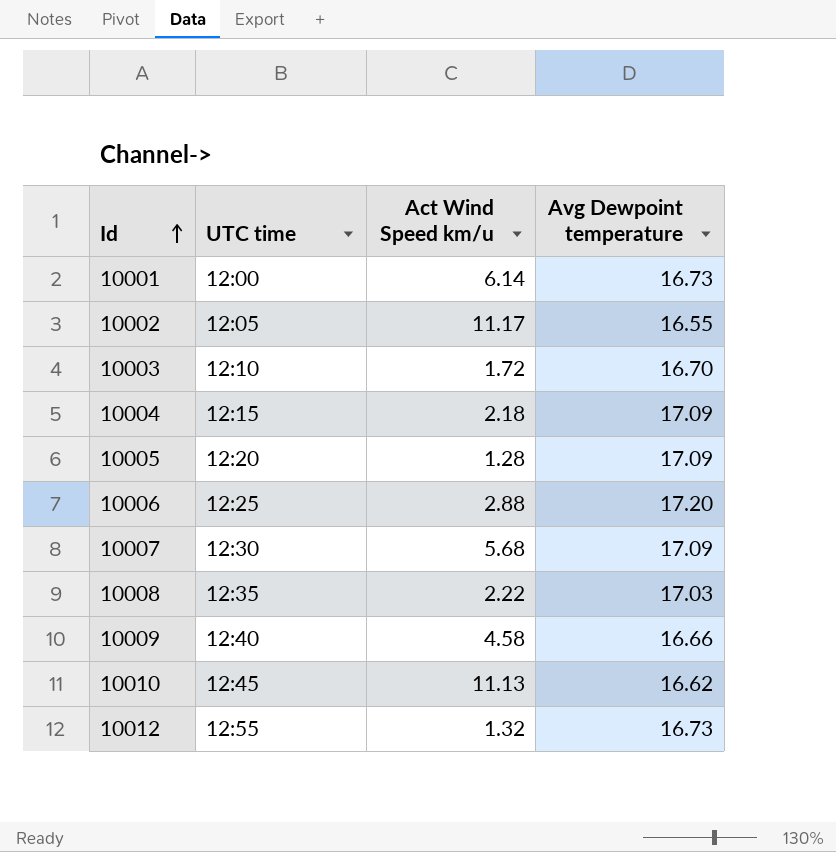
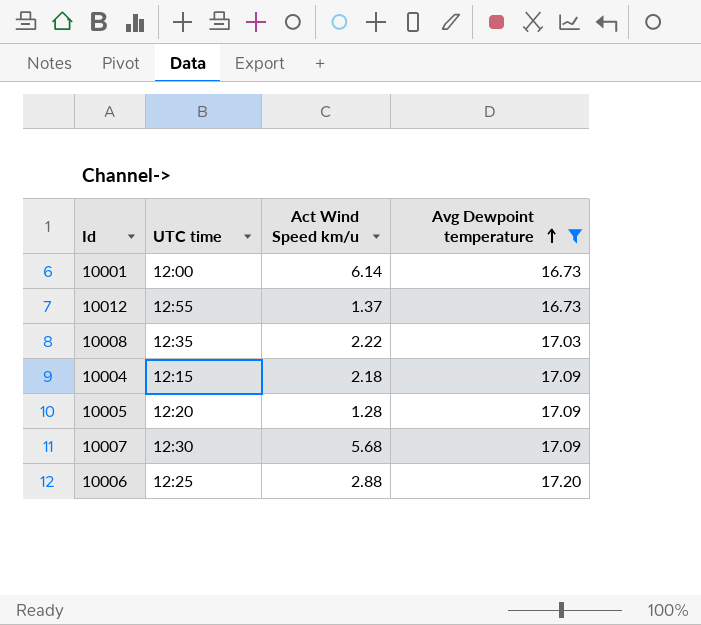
filter: none -> Avg Dewpoint temperature >= 16.73
row order: Id ascending -> Avg Dewpoint temperature ascending
10012 | Act Wind Speed km/u: 1.32 -> 1.37

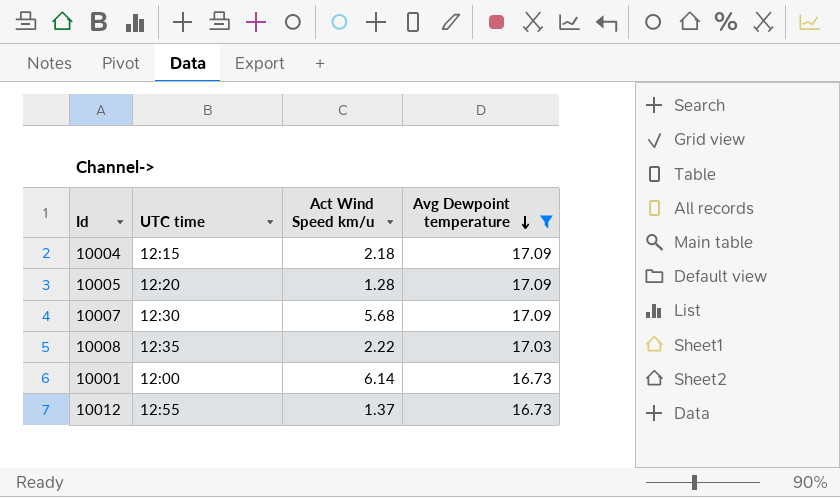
row order: Avg Dewpoint temperature ascending -> Avg Dewpoint temperature descending
row 10006: 12:25 | 2.88 | 17.20 -> none

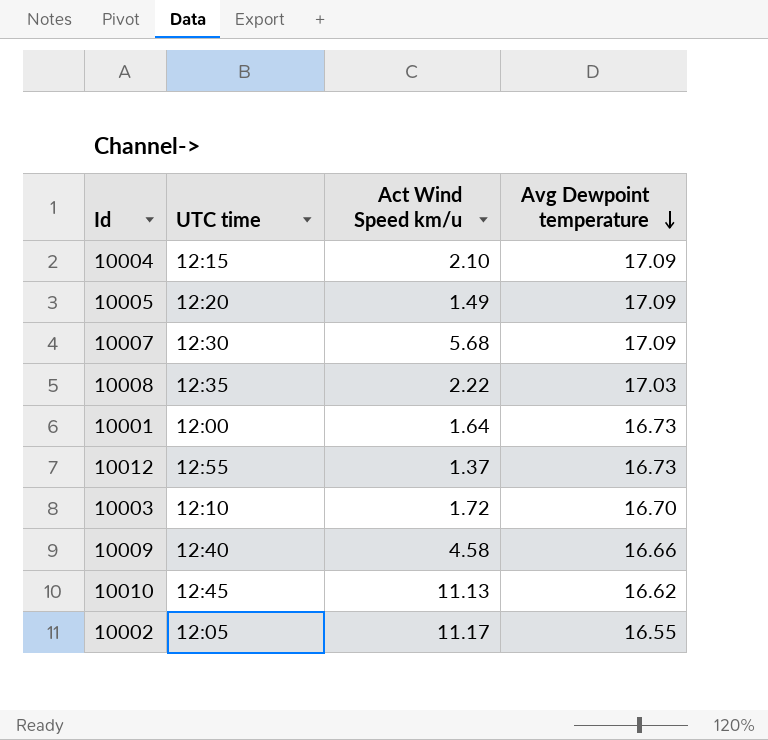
filter: Avg Dewpoint temperature >= 16.73 -> none
10004 | Act Wind Speed km/u: 2.18 -> 2.10
10005 | Act Wind Speed km/u: 1.28 -> 1.49
10001 | Act Wind Speed km/u: 6.14 -> 1.64

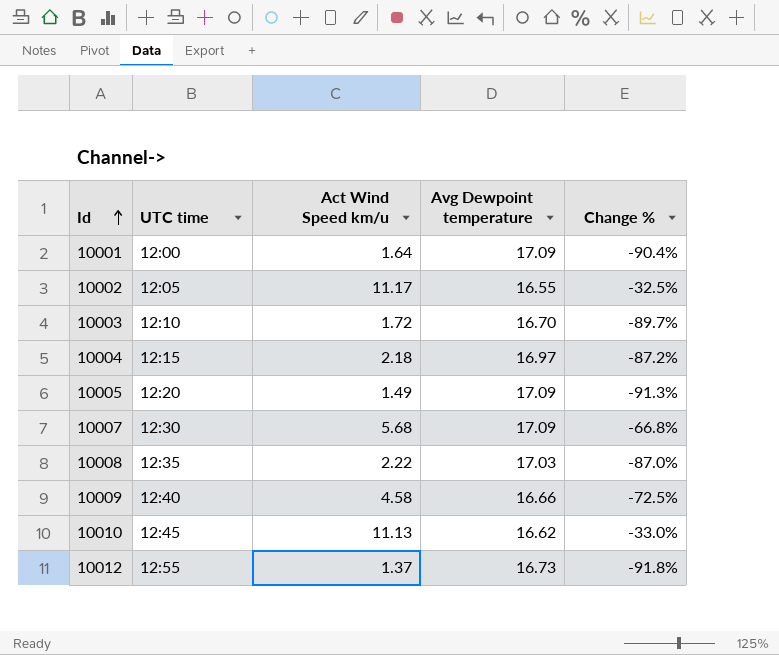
row order: Avg Dewpoint temperature descending -> Id ascending
column Change % | formula: none -> ([Act Wind Speed km/u] - [Avg Dewpoint temperature]) / [Avg Dewpoint temperature]
10001 | Avg Dewpoint temperature: 16.73 -> 17.09
10004 | Act Wind Speed km/u: 2.10 -> 2.18
10004 | Avg Dewpoint temperature: 17.09 -> 16.97

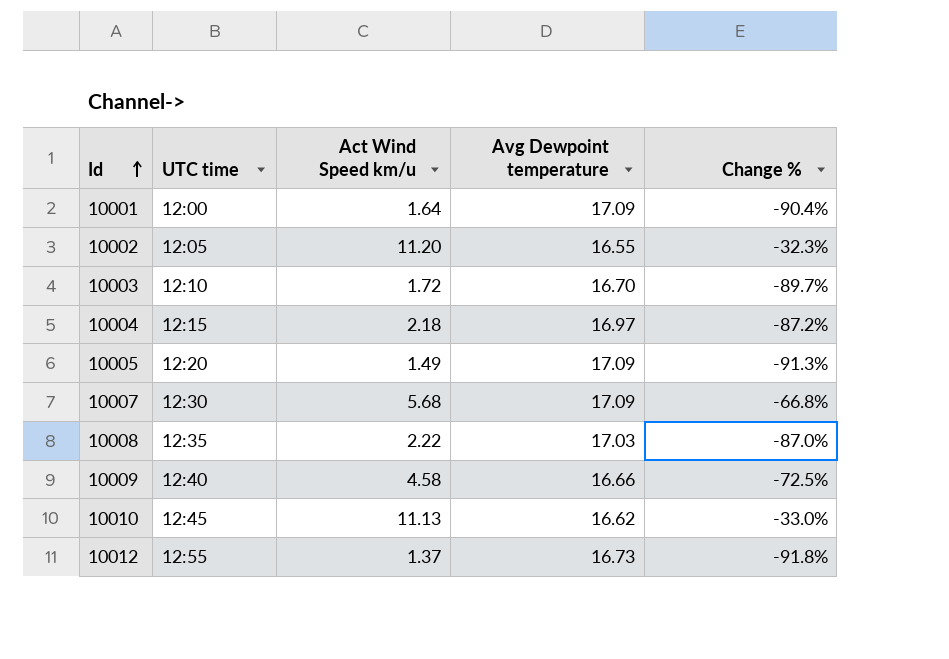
10002 | Act Wind Speed km/u: 11.17 -> 11.20
10002 | Change %: -32.5% -> -32.3%

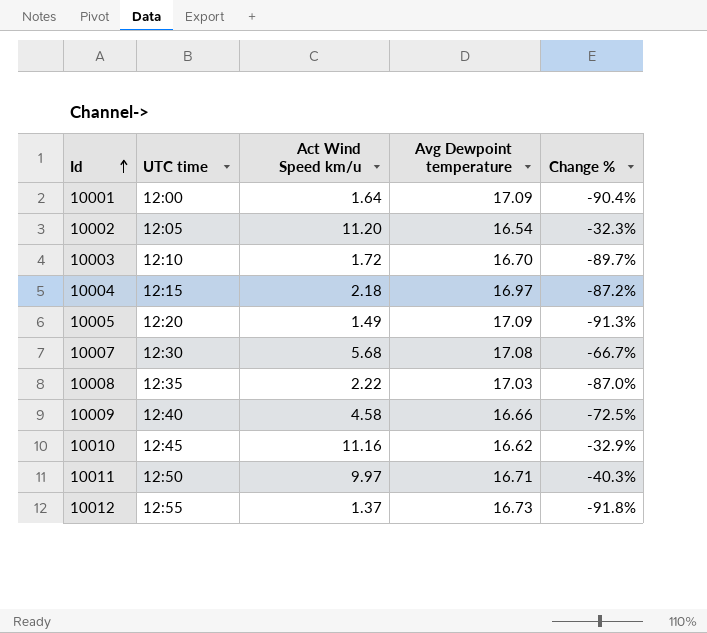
10002 | Avg Dewpoint temperature: 16.55 -> 16.54
10007 | Avg Dewpoint temperature: 17.09 -> 17.08
10007 | Change %: -66.8% -> -66.7%
10010 | Act Wind Speed km/u: 11.13 -> 11.16
10010 | Change %: -33.0% -> -32.9%
row 10011: none -> 12:50 | 9.97 | 16.71 | -40.3%

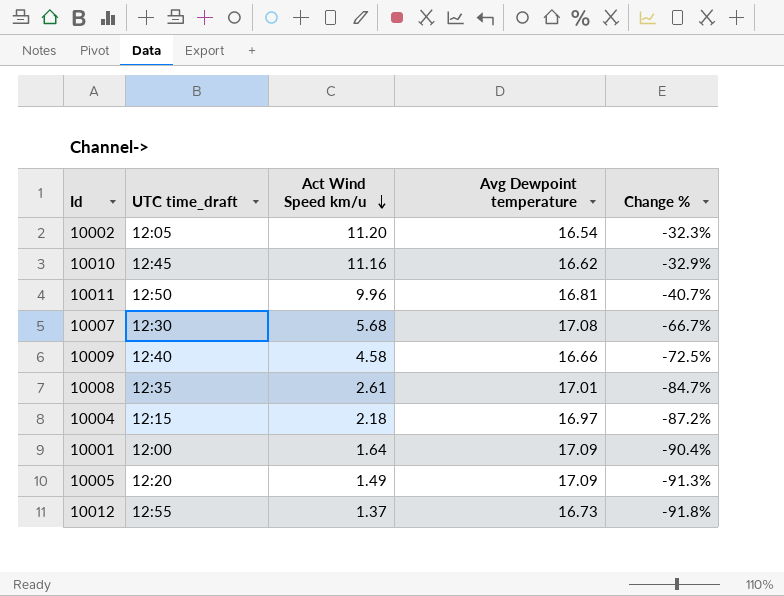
row order: Id ascending -> Act Wind Speed km/u descending
column name: UTC time -> UTC time_draft
row 10003: 12:10 | 1.72 | 16.70 | -89.7% -> none
10011 | Act Wind Speed km/u: 9.97 -> 9.96
10011 | Avg Dewpoint temperature: 16.71 -> 16.81
10011 | Change %: -40.3% -> -40.7%
10008 | Act Wind Speed km/u: 2.22 -> 2.61
10008 | Avg Dewpoint temperature: 17.03 -> 17.01
10008 | Change %: -87.0% -> -84.7%

